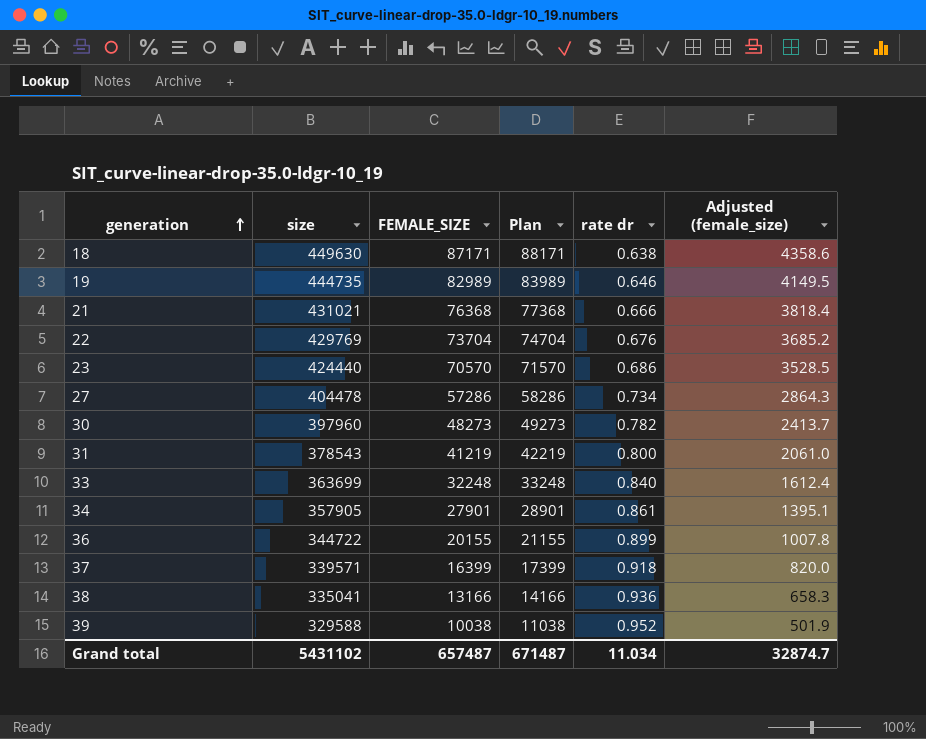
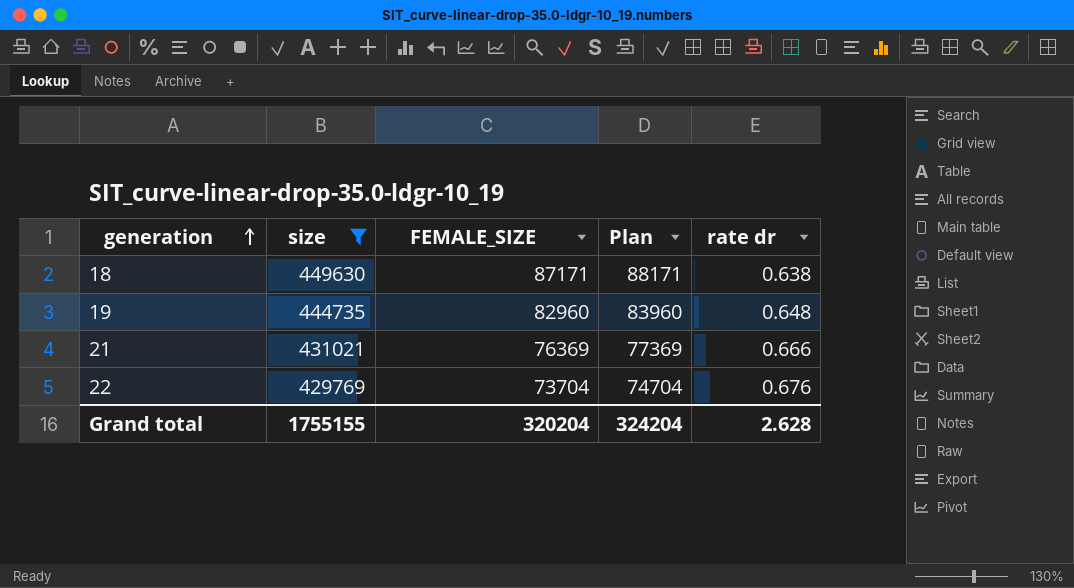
filter: none -> size >= 429769
column Adjusted (female_size) | formula: [FEMALE_SIZE] * 0.05 -> none
19 | FEMALE_SIZE: 82989 -> 82960
19 | Plan: 83989 -> 83960
19 | rate dr: 0.646 -> 0.648
21 | FEMALE_SIZE: 76368 -> 76369
21 | Plan: 77368 -> 77369
Grand total | size: 5431102 -> 1755155
Grand total | FEMALE_SIZE: 657487 -> 320204
Grand total | Plan: 671487 -> 324204
Grand total | rate dr: 11.034 -> 2.628

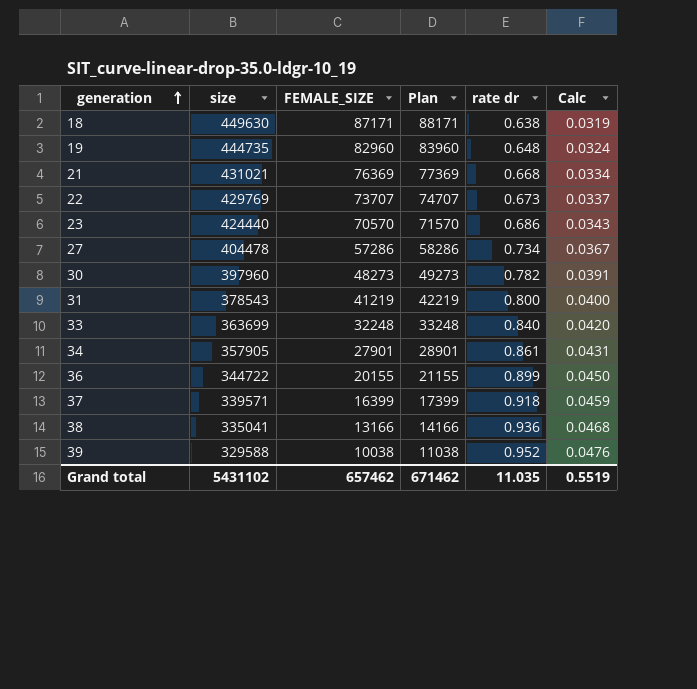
filter: size >= 429769 -> none
column Calc | formula: none -> [rate dr] * 0.05
21 | rate dr: 0.666 -> 0.668
22 | FEMALE_SIZE: 73704 -> 73707
22 | Plan: 74704 -> 74707
22 | rate dr: 0.676 -> 0.673
Grand total | size: 1755155 -> 5431102
Grand total | FEMALE_SIZE: 320204 -> 657462
Grand total | Plan: 324204 -> 671462
Grand total | rate dr: 2.628 -> 11.035

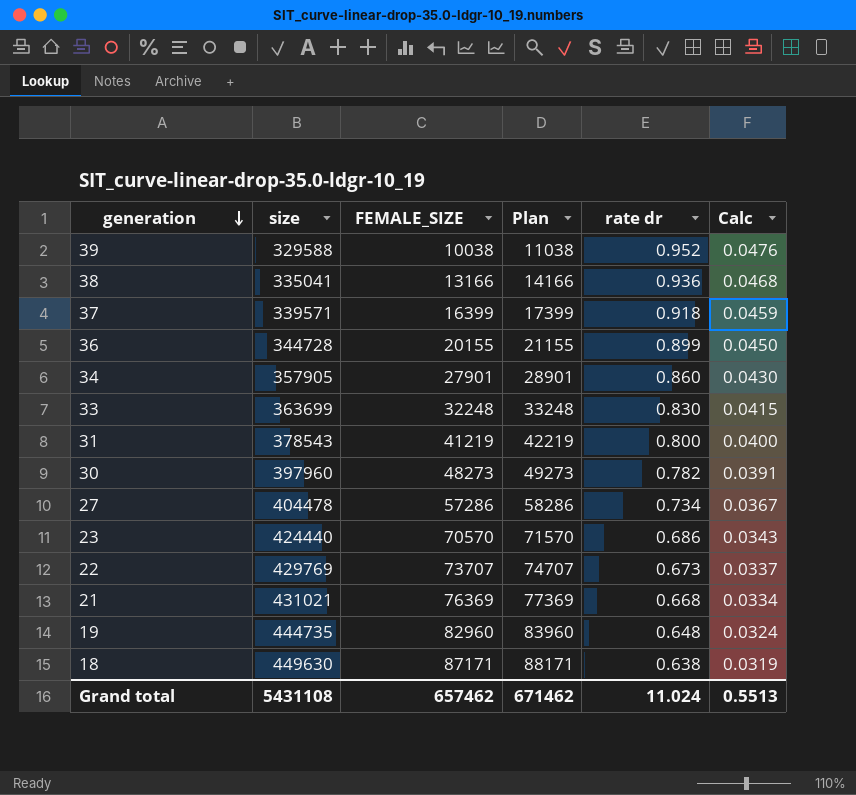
row order: generation ascending -> generation descending
36 | size: 344722 -> 344728
34 | rate dr: 0.861 -> 0.860
34 | Calc: 0.0431 -> 0.0430
33 | rate dr: 0.840 -> 0.830
33 | Calc: 0.0420 -> 0.0415
Grand total | size: 5431102 -> 5431108
Grand total | rate dr: 11.035 -> 11.024
Grand total | Calc: 0.5519 -> 0.5513

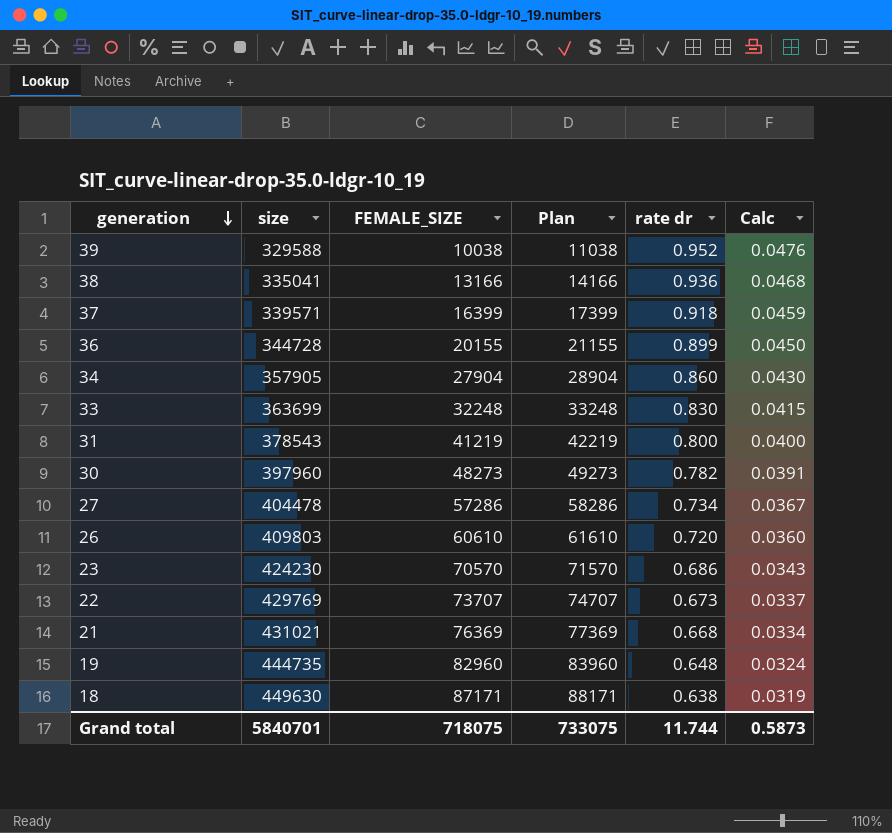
34 | FEMALE_SIZE: 27901 -> 27904
34 | Plan: 28901 -> 28904
row 26: none -> 409803 | 60610 | 61610 | 0.720 | 0.0360
23 | size: 424440 -> 424230
Grand total | size: 5431108 -> 5840701
Grand total | FEMALE_SIZE: 657462 -> 718075
Grand total | Plan: 671462 -> 733075
Grand total | rate dr: 11.024 -> 11.744
Grand total | Calc: 0.5513 -> 0.5873

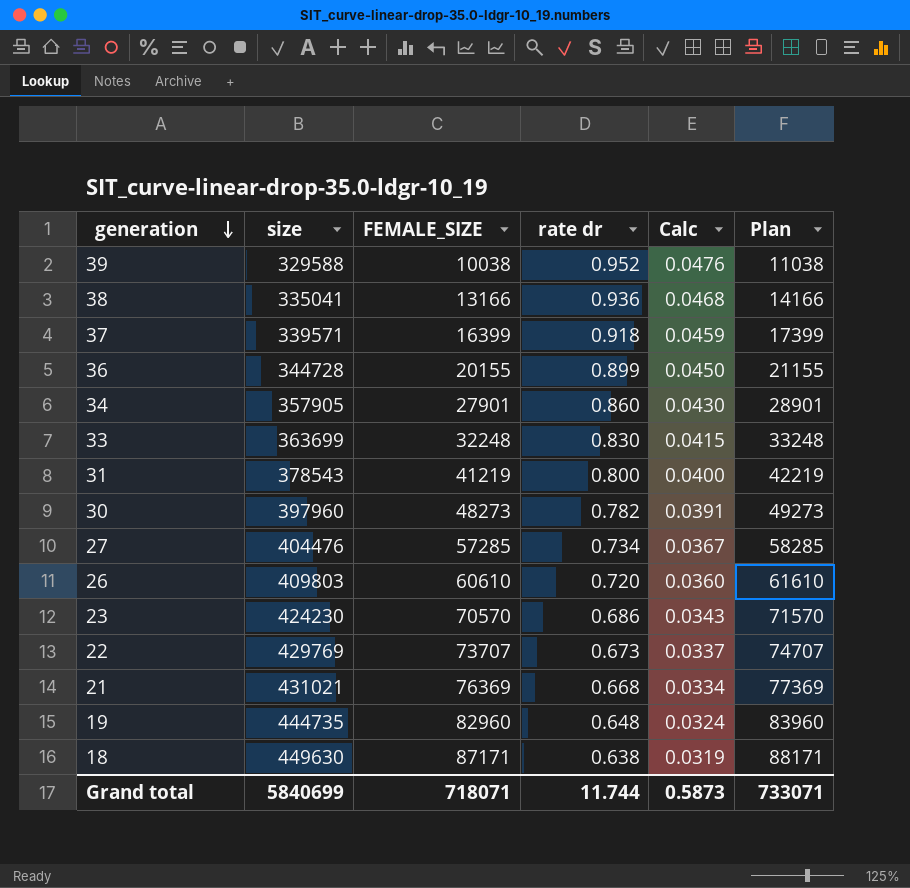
column Plan | position: 4 -> 6
34 | FEMALE_SIZE: 27904 -> 27901
34 | Plan: 28904 -> 28901
27 | size: 404478 -> 404476
27 | FEMALE_SIZE: 57286 -> 57285
27 | Plan: 58286 -> 58285
Grand total | size: 5840701 -> 5840699
Grand total | FEMALE_SIZE: 718075 -> 718071
Grand total | Plan: 733075 -> 733071

